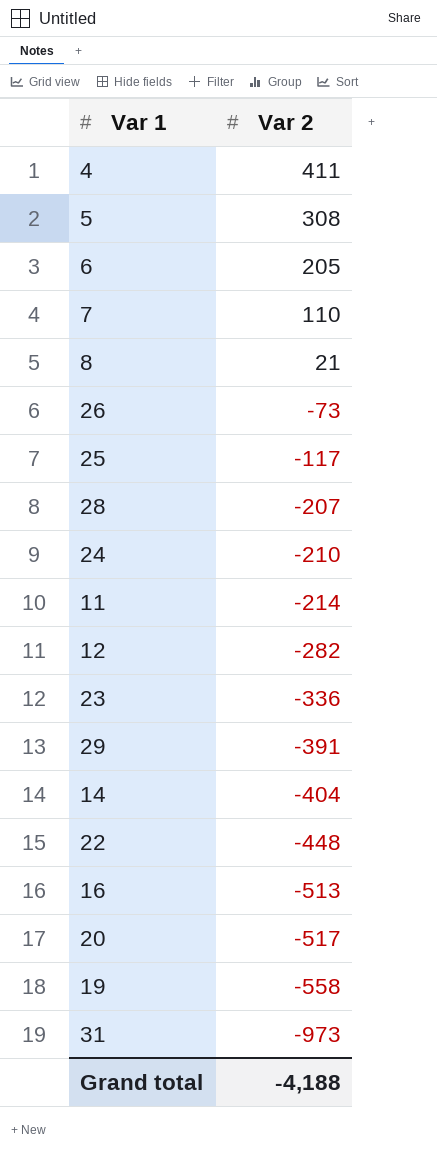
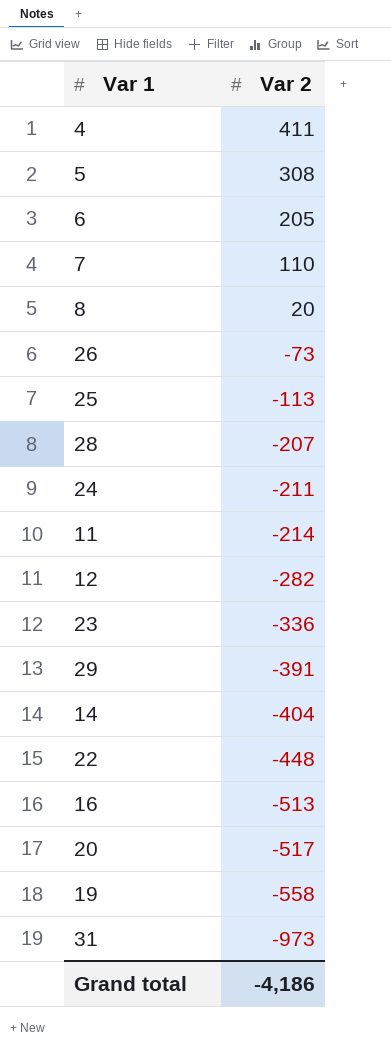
8 | Var 2: 21 -> 20
25 | Var 2: -117 -> -113
24 | Var 2: -210 -> -211
Grand total | Var 2: -4,188 -> -4,186

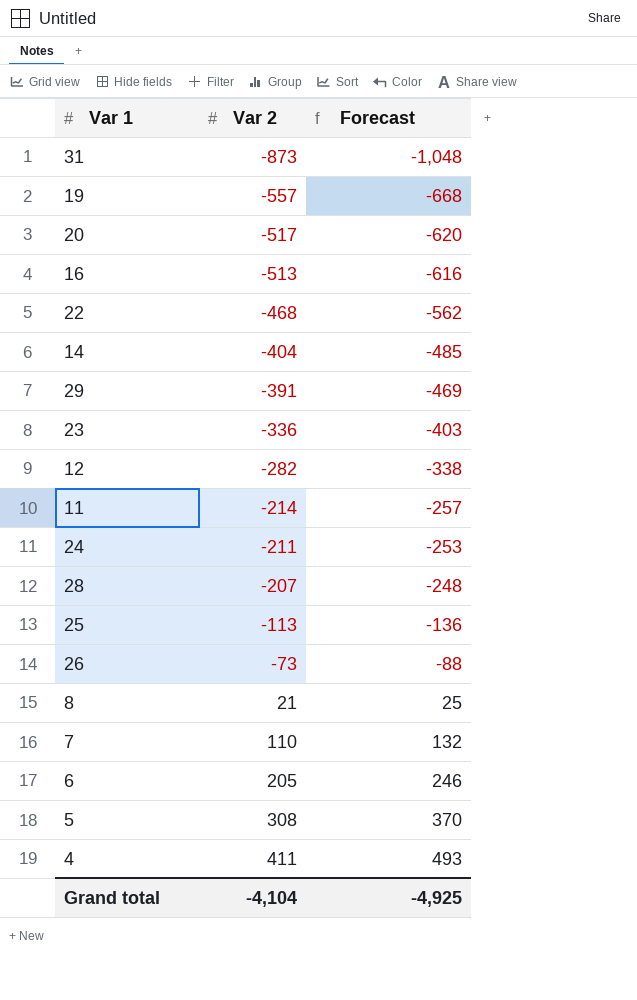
row order: Var 2 descending -> Var 2 ascending
column Forecast | formula: none -> [Var 2] * 1.2
31 | Var 2: -973 -> -873
19 | Var 2: -558 -> -557
22 | Var 2: -448 -> -468
8 | Var 2: 20 -> 21
Grand total | Var 2: -4,186 -> -4,104

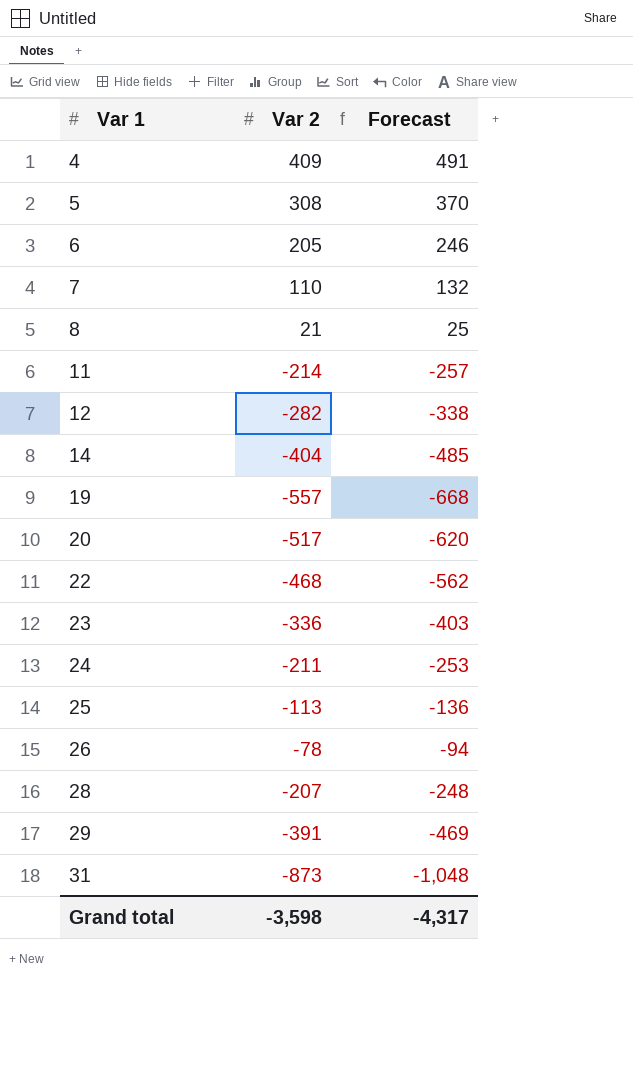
row order: Var 2 ascending -> Var 1 ascending
row 16: -513 | -616 -> none
4 | Var 2: 411 -> 409
4 | Forecast: 493 -> 491
26 | Var 2: -73 -> -78
26 | Forecast: -88 -> -94
Grand total | Var 2: -4,104 -> -3,598
Grand total | Forecast: -4,925 -> -4,317

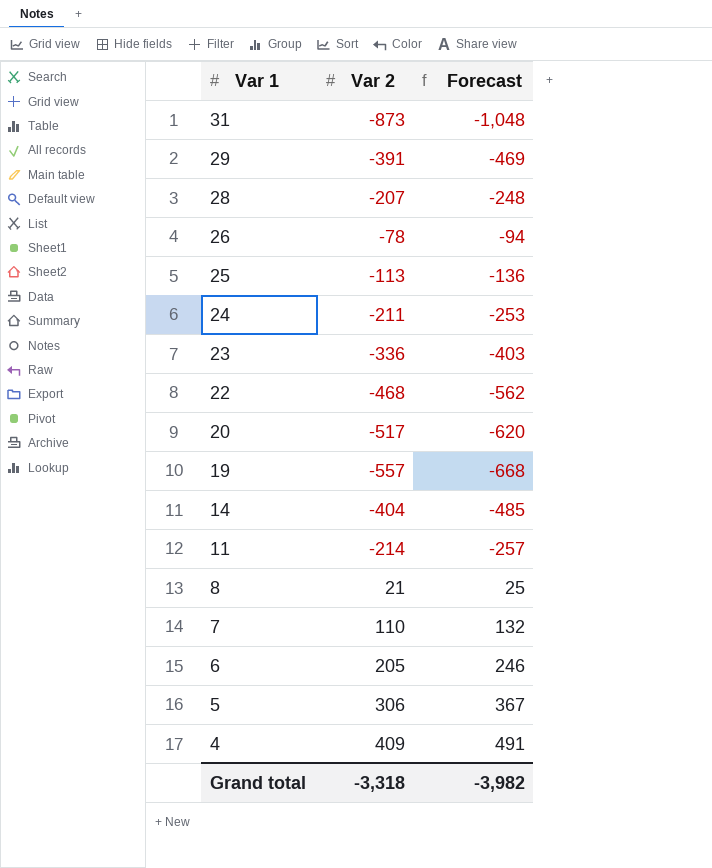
row order: Var 1 ascending -> Var 1 descending
row 12: -282 | -338 -> none
5 | Var 2: 308 -> 306
5 | Forecast: 370 -> 367
Grand total | Var 2: -3,598 -> -3,318
Grand total | Forecast: -4,317 -> -3,982

